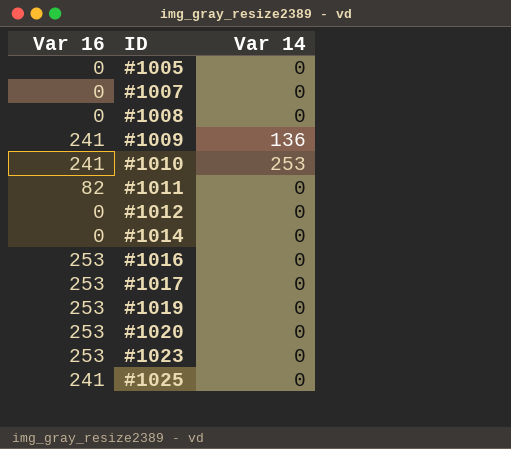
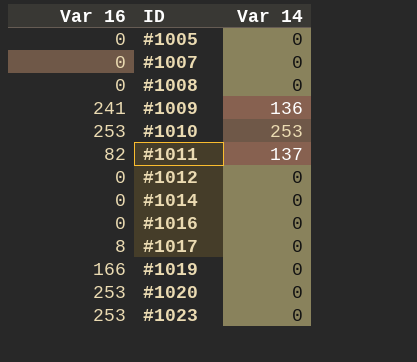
row #1025: 241 | 0 -> none
#1010 | Var 16: 241 -> 253
#1011 | Var 14: 0 -> 137
#1016 | Var 16: 253 -> 0
#1017 | Var 16: 253 -> 8
#1019 | Var 16: 253 -> 166

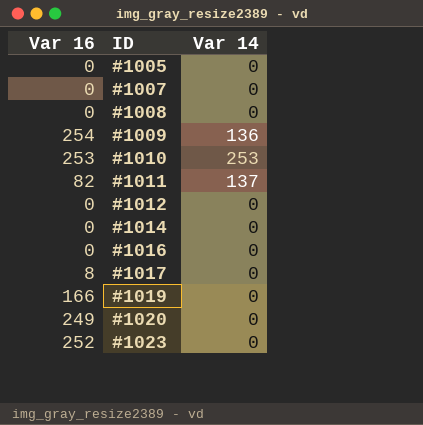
#1009 | Var 16: 241 -> 254
#1020 | Var 16: 253 -> 249
#1023 | Var 16: 253 -> 252

